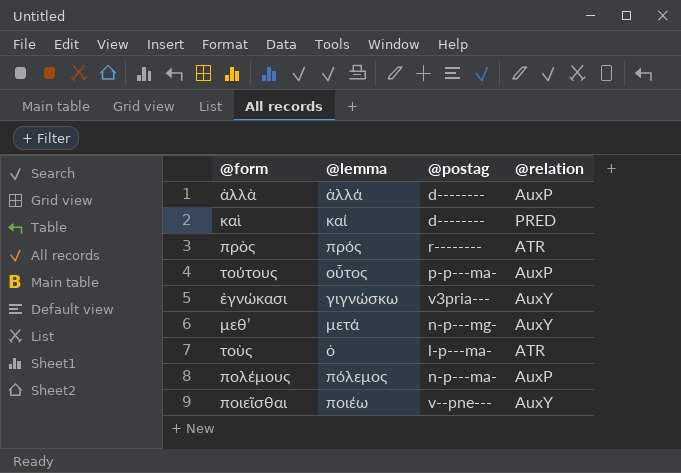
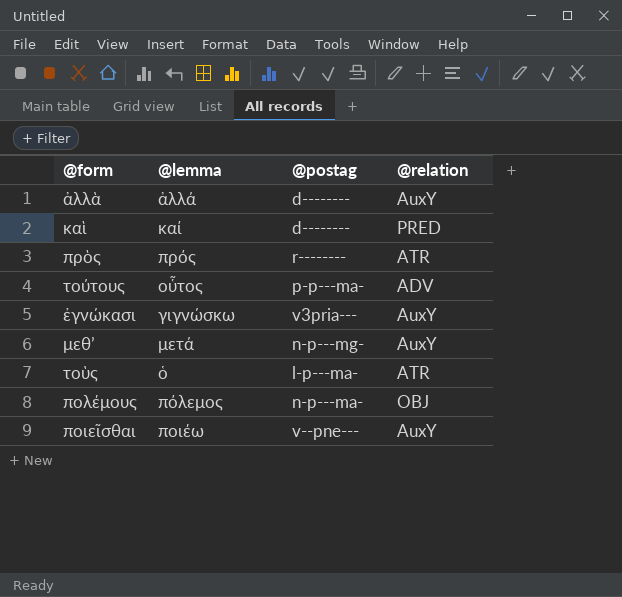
ἀλλὰ | @relation: AuxP -> AuxY
τούτους | @relation: AuxP -> ADV
πολέμους | @relation: AuxP -> OBJ

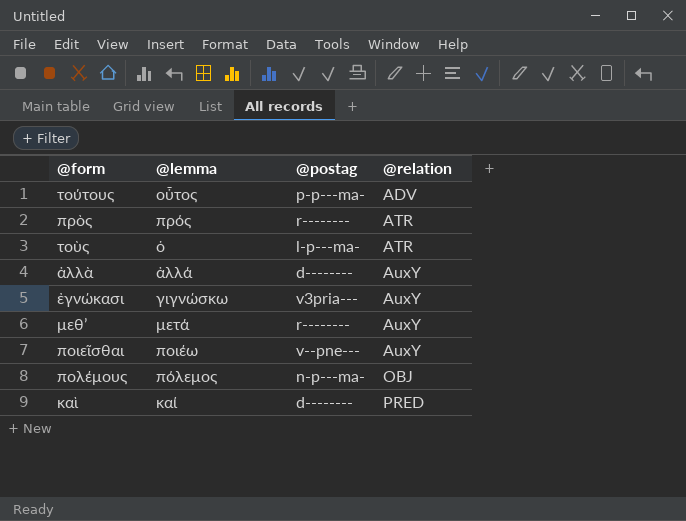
row order: none -> @relation ascending
μεθʼ | @postag: n-p---mg- -> r--------

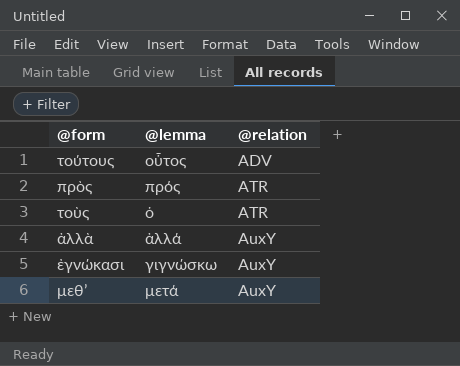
column @postag | position: 3 -> none
row ποιεῖσθαι: ποιέω | v--pne--- | AuxY -> none
row πολέμους: πόλεμος | n-p---ma- | OBJ -> none
row καὶ: καί | d-------- | PRED -> none

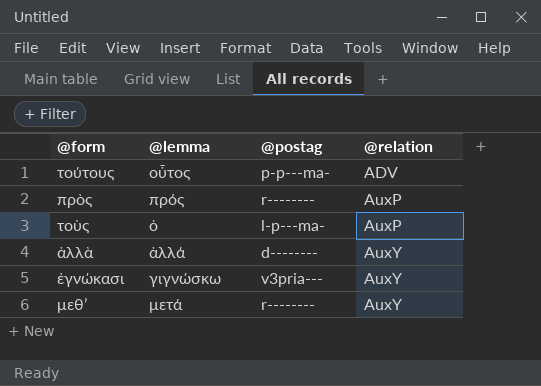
column @postag | position: none -> 3
πρὸς | @relation: ATR -> AuxP
τοὺς | @relation: ATR -> AuxP

